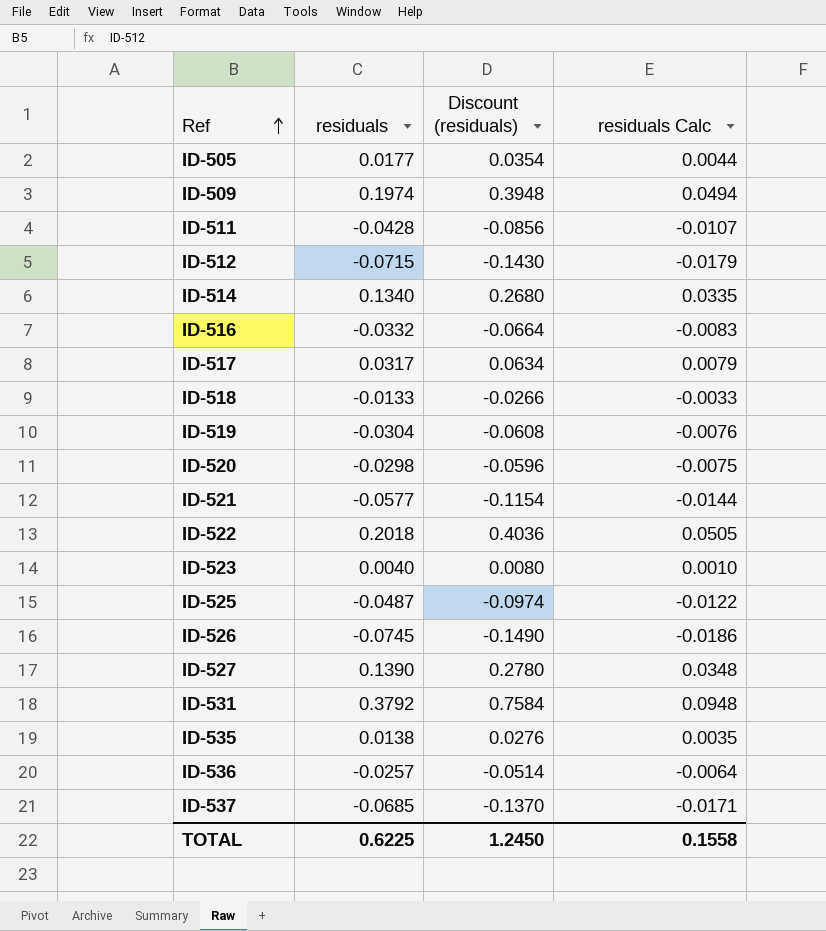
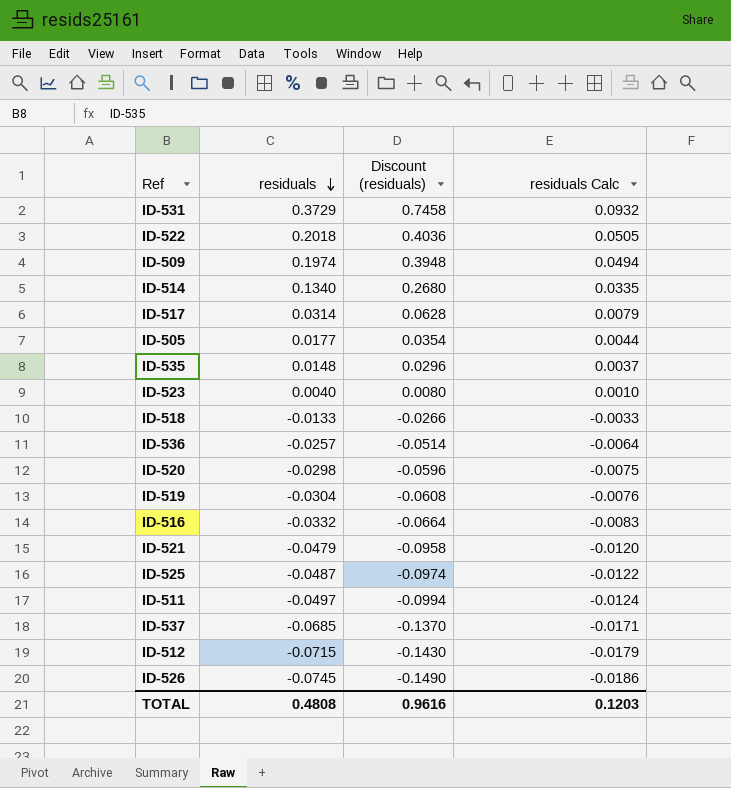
row order: Ref ascending -> residuals descending
row ID-527: 0.1390 | 0.2780 | 0.0348 -> none
ID-531 | residuals: 0.3792 -> 0.3729
ID-531 | Discount (residuals): 0.7584 -> 0.7458
ID-531 | residuals Calc: 0.0948 -> 0.0932
ID-517 | residuals: 0.0317 -> 0.0314
ID-517 | Discount (residuals): 0.0634 -> 0.0628
ID-535 | residuals: 0.0138 -> 0.0148
ID-535 | Discount (residuals): 0.0276 -> 0.0296
ID-535 | residuals Calc: 0.0035 -> 0.0037
ID-521 | residuals: -0.0577 -> -0.0479
ID-521 | Discount (residuals): -0.1154 -> -0.0958
ID-521 | residuals Calc: -0.0144 -> -0.0120
ID-511 | residuals: -0.0428 -> -0.0497
ID-511 | Discount (residuals): -0.0856 -> -0.0994
ID-511 | residuals Calc: -0.0107 -> -0.0124
TOTAL | residuals: 0.6225 -> 0.4808
TOTAL | Discount (residuals): 1.2450 -> 0.9616
TOTAL | residuals Calc: 0.1558 -> 0.1203

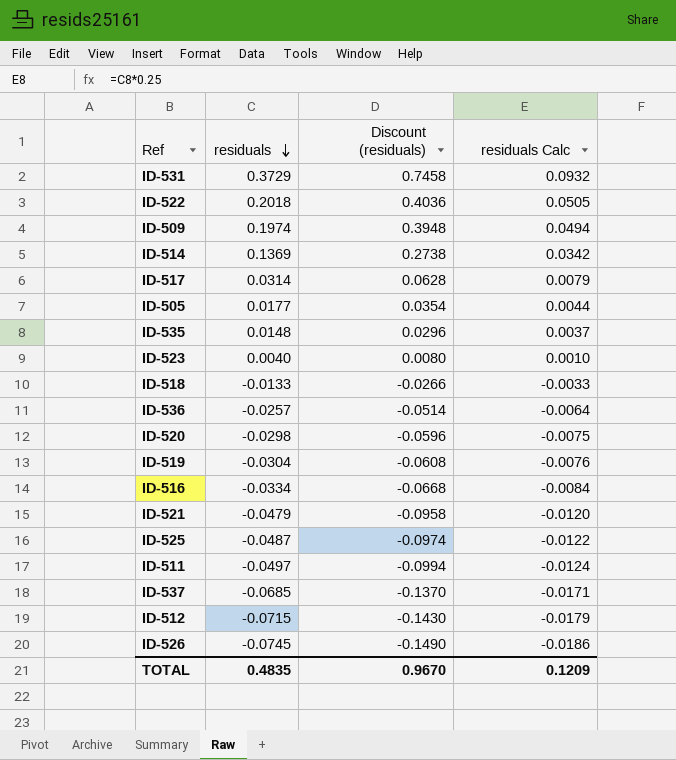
ID-514 | residuals: 0.1340 -> 0.1369
ID-514 | Discount (residuals): 0.2680 -> 0.2738
ID-514 | residuals Calc: 0.0335 -> 0.0342
ID-516 | residuals: -0.0332 -> -0.0334
ID-516 | Discount (residuals): -0.0664 -> -0.0668
ID-516 | residuals Calc: -0.0083 -> -0.0084
TOTAL | residuals: 0.4808 -> 0.4835
TOTAL | Discount (residuals): 0.9616 -> 0.9670
TOTAL | residuals Calc: 0.1203 -> 0.1209

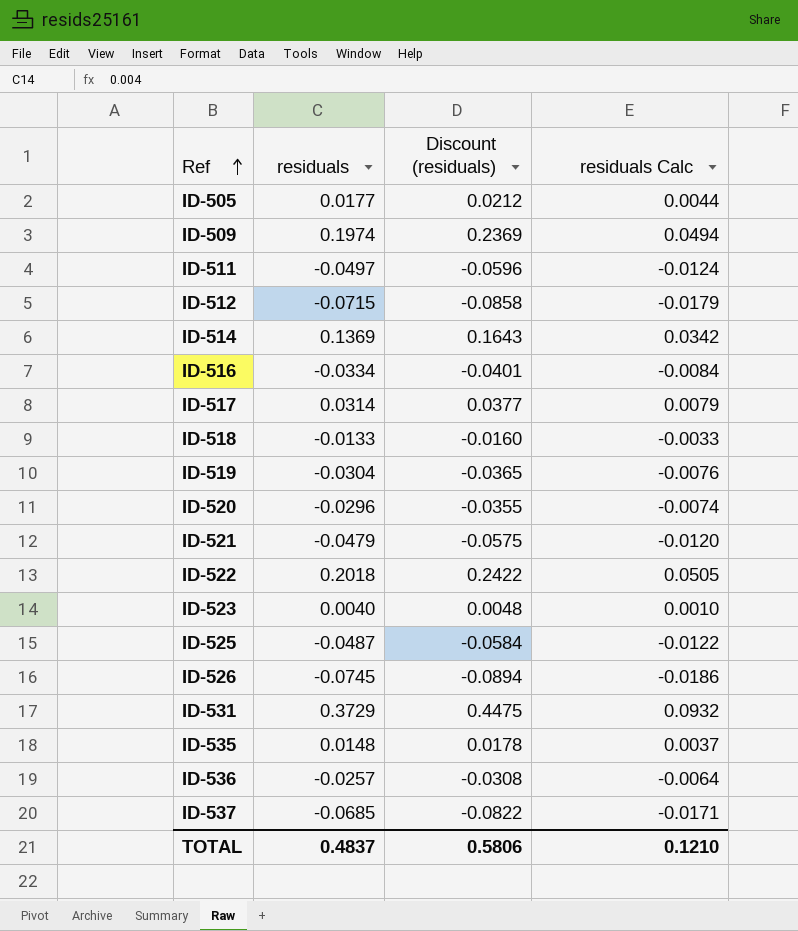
row order: residuals descending -> Ref ascending
column Discount (residuals) | formula: [residuals] * 2 -> [residuals] * 1.2
ID-520 | residuals: -0.0298 -> -0.0296
ID-520 | residuals Calc: -0.0075 -> -0.0074
TOTAL | residuals: 0.4835 -> 0.4837
TOTAL | Discount (residuals): 0.9670 -> 0.5806
TOTAL | residuals Calc: 0.1209 -> 0.1210

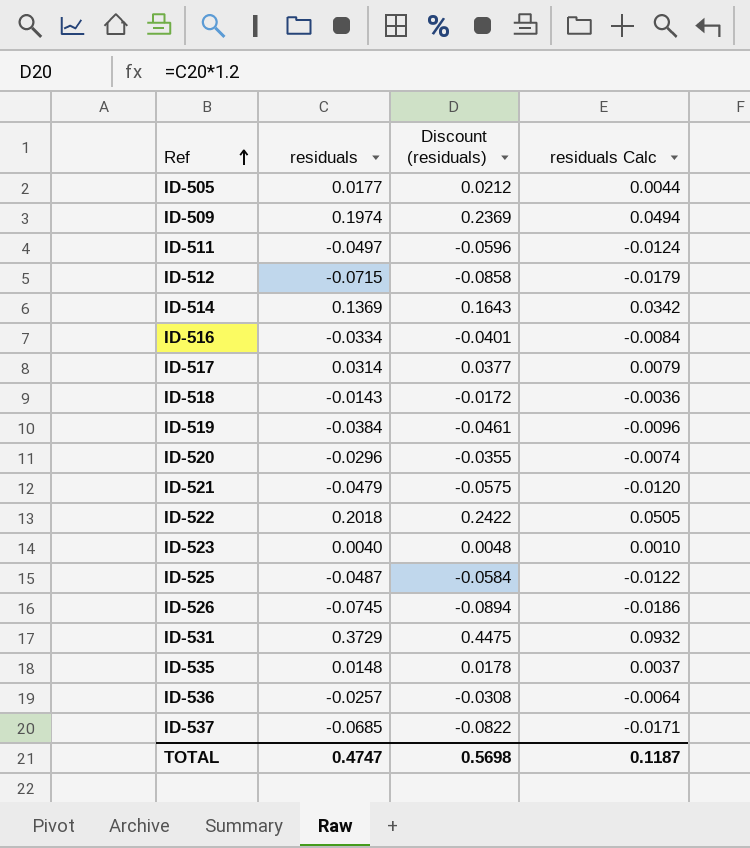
ID-518 | residuals: -0.0133 -> -0.0143
ID-518 | Discount (residuals): -0.0160 -> -0.0172
ID-518 | residuals Calc: -0.0033 -> -0.0036
ID-519 | residuals: -0.0304 -> -0.0384
ID-519 | Discount (residuals): -0.0365 -> -0.0461
ID-519 | residuals Calc: -0.0076 -> -0.0096
TOTAL | residuals: 0.4837 -> 0.4747
TOTAL | Discount (residuals): 0.5806 -> 0.5698
TOTAL | residuals Calc: 0.1210 -> 0.1187

